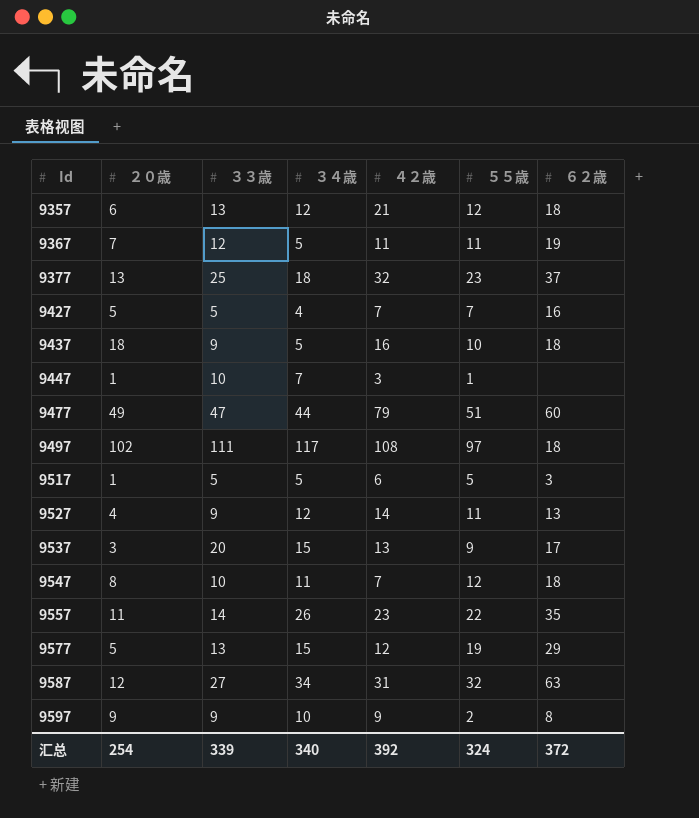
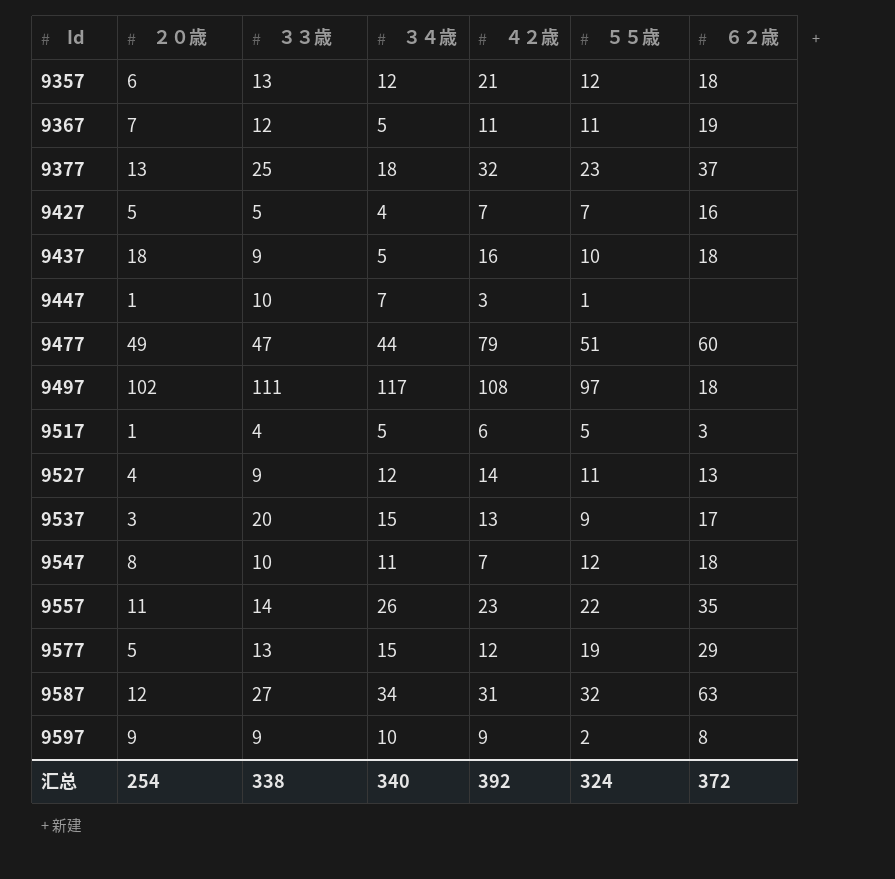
9517 | ３３歳: 5 -> 4
汇总 | ３３歳: 339 -> 338

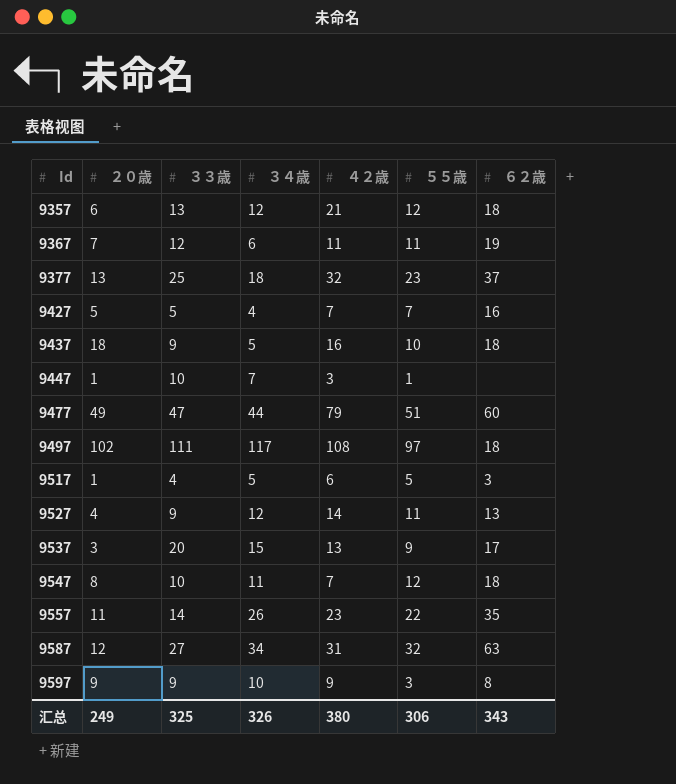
row 9577: 5 | 13 | 15 | 12 | 19 | 29 -> none
9367 | ３４歳: 5 -> 6
9597 | ５５歳: 2 -> 3
汇总 | ２０歳: 254 -> 249
汇总 | ３３歳: 338 -> 325
汇总 | ３４歳: 340 -> 326
汇总 | ４２歳: 392 -> 380
汇总 | ５５歳: 324 -> 306
汇总 | ６２歳: 372 -> 343

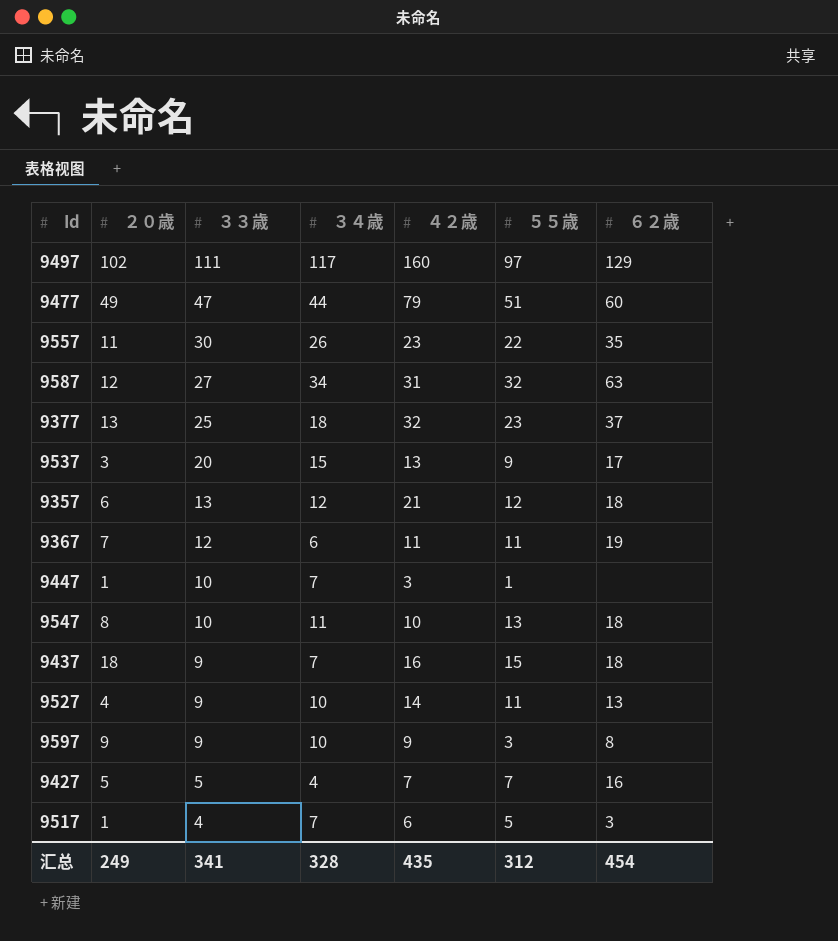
row order: Id ascending -> ３３歳 descending
9497 | ４２歳: 108 -> 160
9497 | ６２歳: 18 -> 129
9557 | ３３歳: 14 -> 30
9547 | ４２歳: 7 -> 10
9547 | ５５歳: 12 -> 13
9437 | ３４歳: 5 -> 7
9437 | ５５歳: 10 -> 15
9527 | ３４歳: 12 -> 10
9517 | ３４歳: 5 -> 7
汇总 | ３３歳: 325 -> 341
汇总 | ３４歳: 326 -> 328
汇总 | ４２歳: 380 -> 435
汇总 | ５５歳: 306 -> 312
汇总 | ６２歳: 343 -> 454

